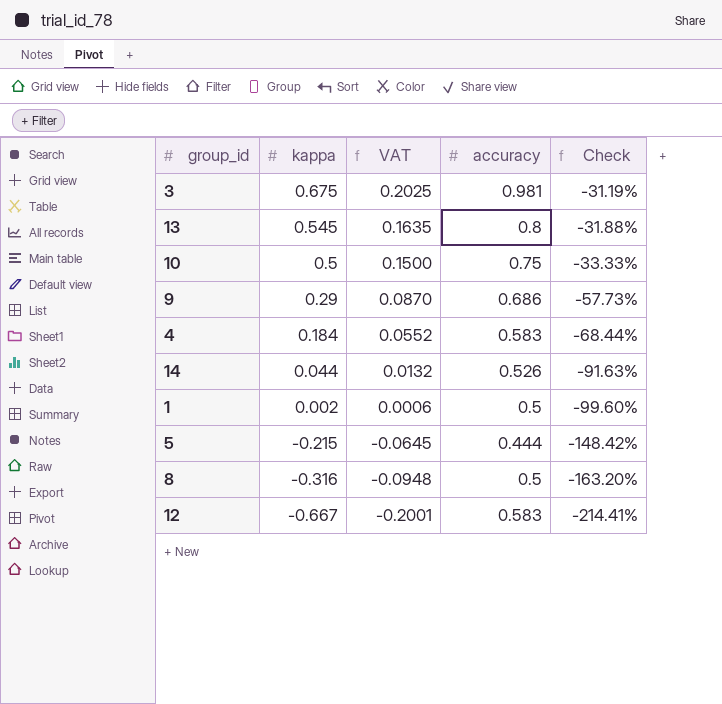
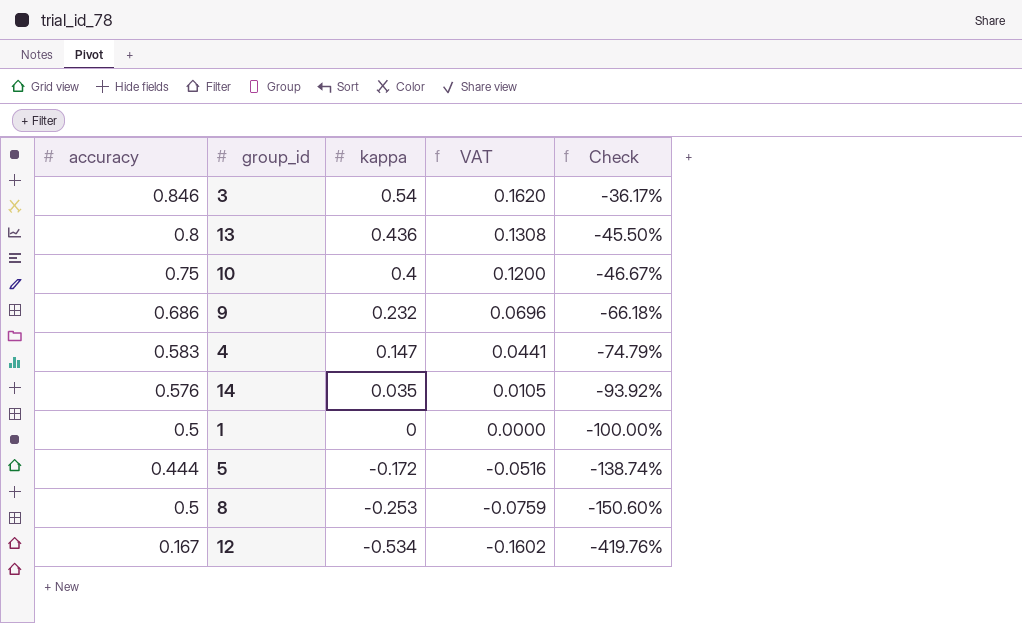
column accuracy | position: 4 -> 1
3 | accuracy: 0.981 -> 0.846
3 | kappa: 0.675 -> 0.54
3 | VAT: 0.2025 -> 0.1620
3 | Check: -31.19% -> -36.17%
13 | kappa: 0.545 -> 0.436
13 | VAT: 0.1635 -> 0.1308
13 | Check: -31.88% -> -45.50%
10 | kappa: 0.5 -> 0.4
10 | VAT: 0.1500 -> 0.1200
10 | Check: -33.33% -> -46.67%
9 | kappa: 0.29 -> 0.232
9 | VAT: 0.0870 -> 0.0696
9 | Check: -57.73% -> -66.18%
4 | kappa: 0.184 -> 0.147
4 | VAT: 0.0552 -> 0.0441
4 | Check: -68.44% -> -74.79%
14 | accuracy: 0.526 -> 0.576
14 | kappa: 0.044 -> 0.035
14 | VAT: 0.0132 -> 0.0105
14 | Check: -91.63% -> -93.92%
1 | kappa: 0.002 -> 0
1 | VAT: 0.0006 -> 0.0000
1 | Check: -99.60% -> -100.00%
5 | kappa: -0.215 -> -0.172
5 | VAT: -0.0645 -> -0.0516
5 | Check: -148.42% -> -138.74%
8 | kappa: -0.316 -> -0.253
8 | VAT: -0.0948 -> -0.0759
8 | Check: -163.20% -> -150.60%
12 | accuracy: 0.583 -> 0.167
12 | kappa: -0.667 -> -0.534
12 | VAT: -0.2001 -> -0.1602
12 | Check: -214.41% -> -419.76%

